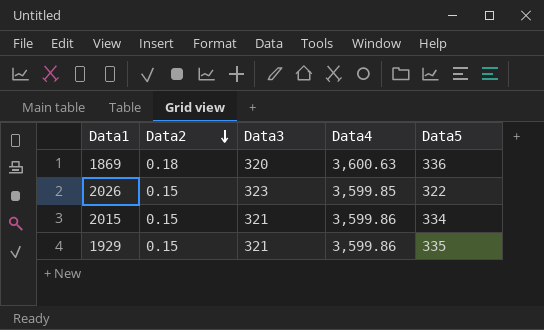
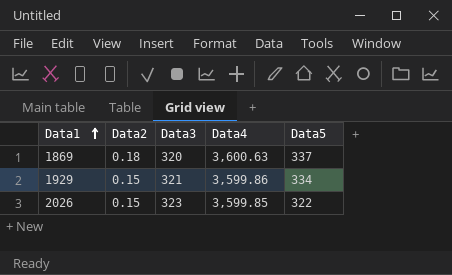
row order: Data2 descending -> Data1 ascending
row 2015: 0.15 | 321 | 3,599.86 | 334 -> none
1869 | Data5: 336 -> 337
1929 | Data5: 335 -> 334

